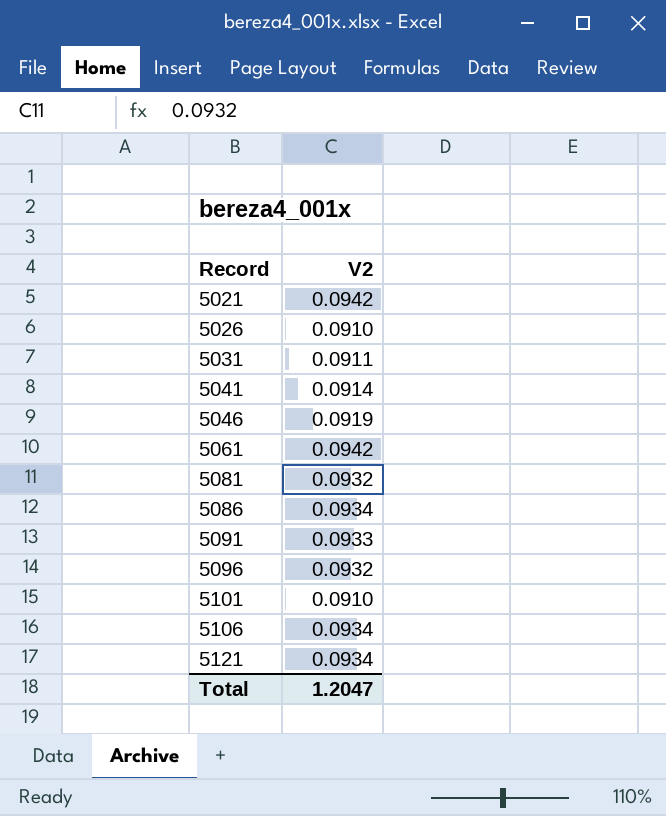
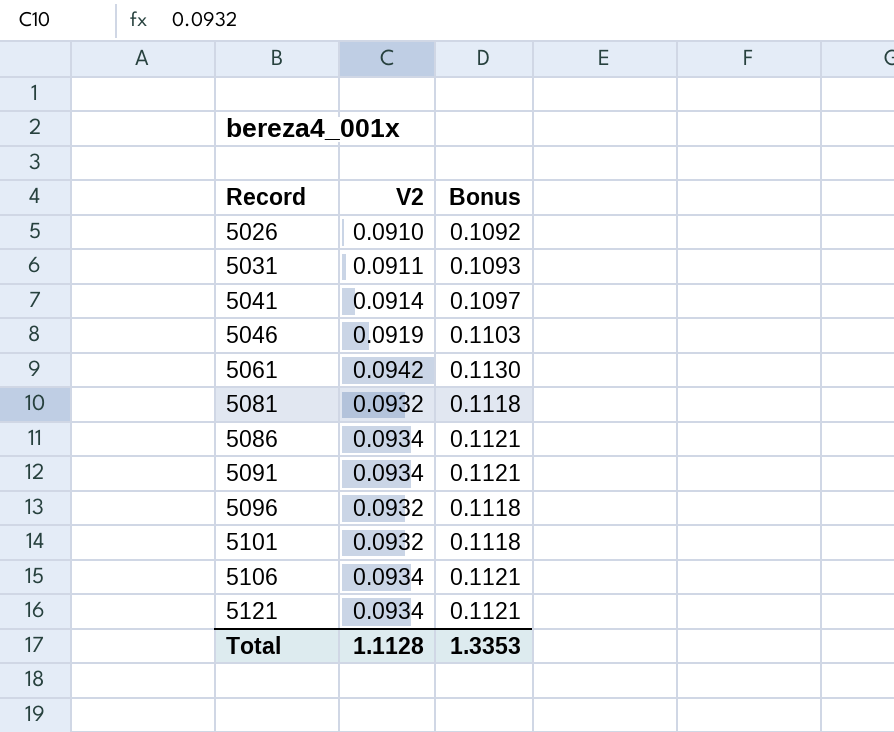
column Bonus | formula: none -> [V2] * 1.2
row 5021: 0.0942 -> none
5091 | V2: 0.0933 -> 0.0934
5101 | V2: 0.0910 -> 0.0932
Total | V2: 1.2047 -> 1.1128

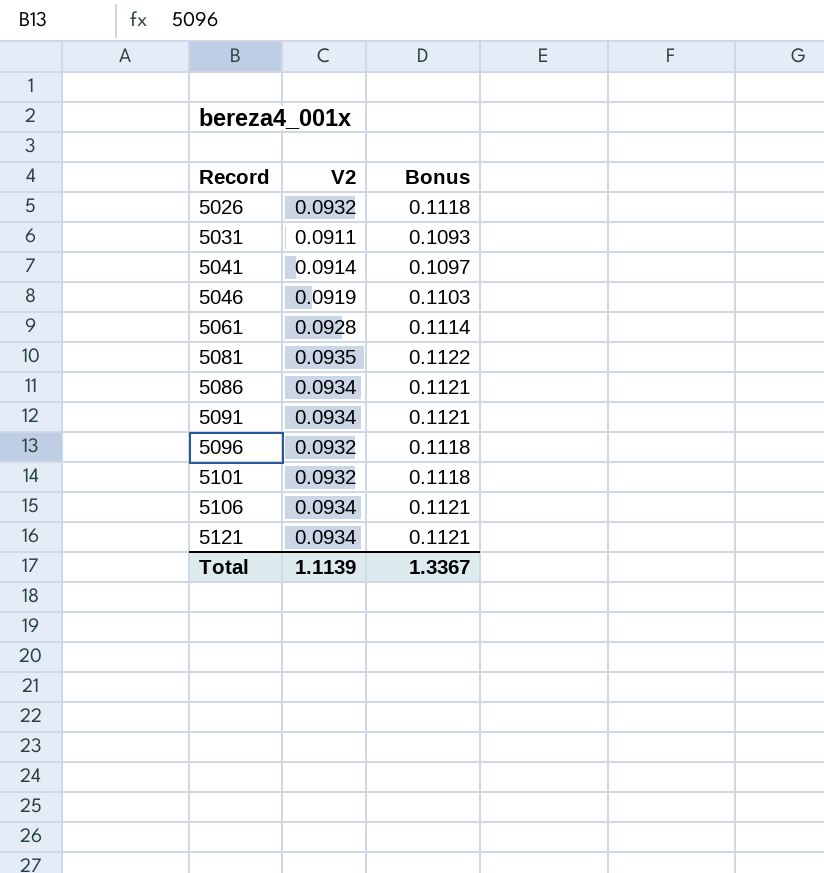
5026 | V2: 0.0910 -> 0.0932
5026 | Bonus: 0.1092 -> 0.1118
5061 | V2: 0.0942 -> 0.0928
5061 | Bonus: 0.1130 -> 0.1114
5081 | V2: 0.0932 -> 0.0935
5081 | Bonus: 0.1118 -> 0.1122
Total | V2: 1.1128 -> 1.1139
Total | Bonus: 1.3353 -> 1.3367

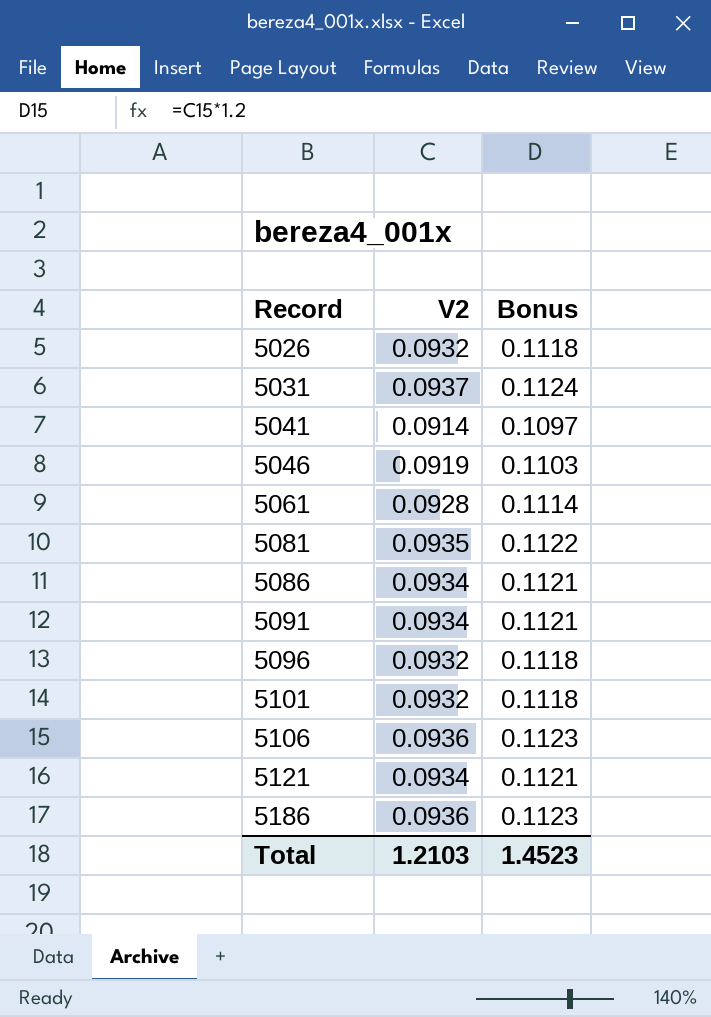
5031 | V2: 0.0911 -> 0.0937
5031 | Bonus: 0.1093 -> 0.1124
5106 | V2: 0.0934 -> 0.0936
5106 | Bonus: 0.1121 -> 0.1123
row 5186: none -> 0.0936 | 0.1123
Total | V2: 1.1139 -> 1.2103
Total | Bonus: 1.3367 -> 1.4523

